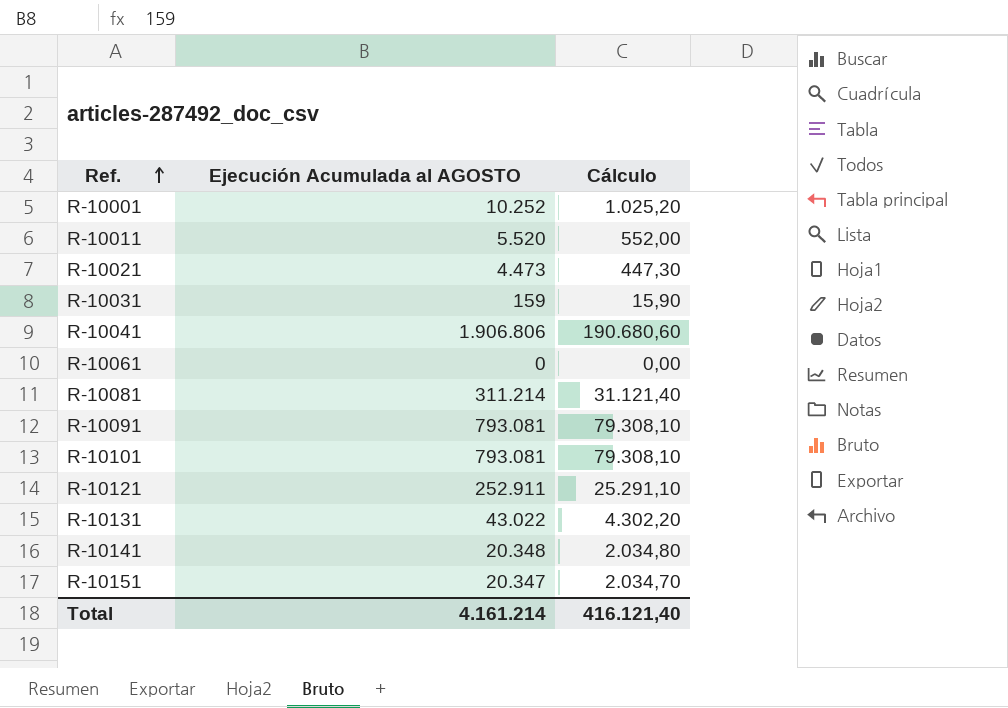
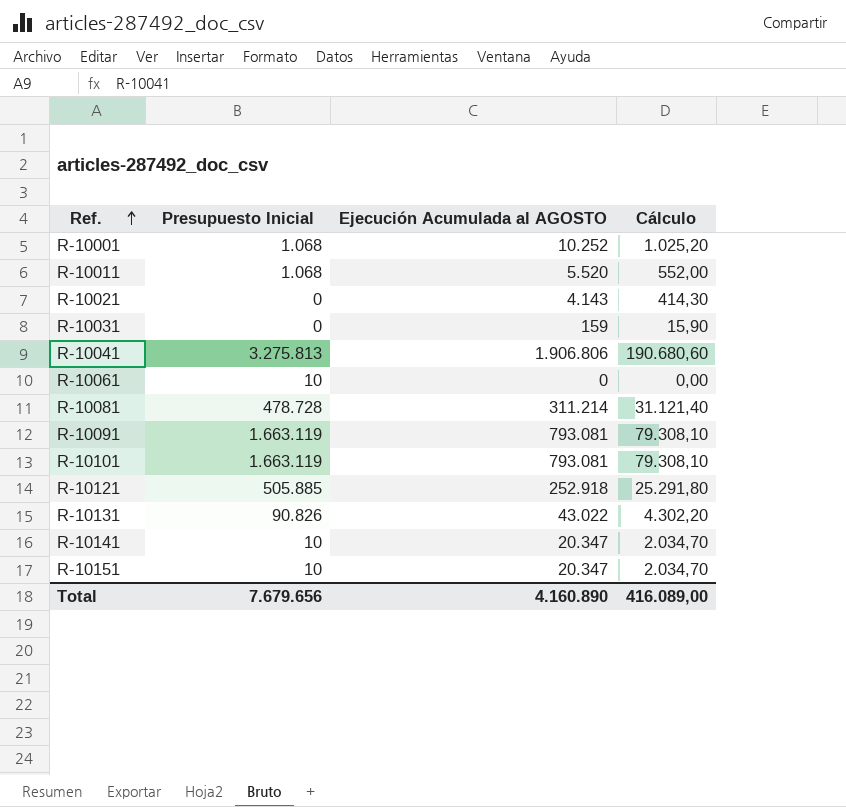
column Presupuesto Inicial | position: none -> 2
R-10021 | Ejecución Acumulada al AGOSTO: 4.473 -> 4.143
R-10021 | Cálculo: 447,30 -> 414,30
R-10121 | Ejecución Acumulada al AGOSTO: 252.911 -> 252.918
R-10121 | Cálculo: 25.291,10 -> 25.291,80
R-10141 | Ejecución Acumulada al AGOSTO: 20.348 -> 20.347
R-10141 | Cálculo: 2.034,80 -> 2.034,70
Total | Ejecución Acumulada al AGOSTO: 4.161.214 -> 4.160.890
Total | Cálculo: 416.121,40 -> 416.089,00

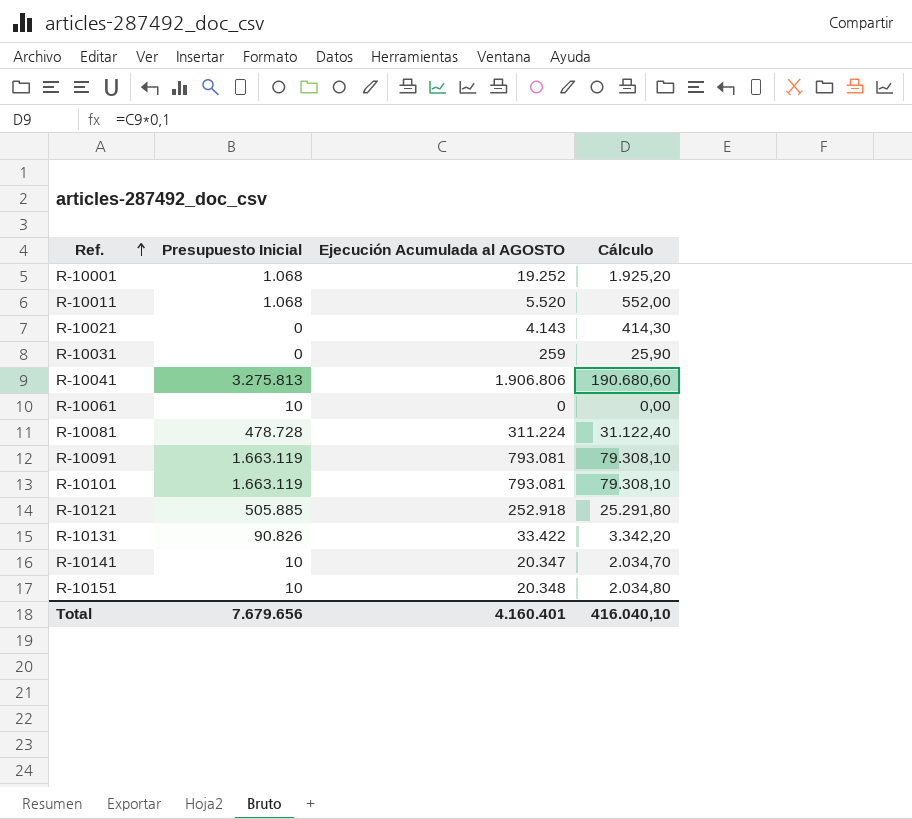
R-10001 | Ejecución Acumulada al AGOSTO: 10.252 -> 19.252
R-10001 | Cálculo: 1.025,20 -> 1.925,20
R-10031 | Ejecución Acumulada al AGOSTO: 159 -> 259
R-10031 | Cálculo: 15,90 -> 25,90
R-10081 | Ejecución Acumulada al AGOSTO: 311.214 -> 311.224
R-10081 | Cálculo: 31.121,40 -> 31.122,40
R-10131 | Ejecución Acumulada al AGOSTO: 43.022 -> 33.422
R-10131 | Cálculo: 4.302,20 -> 3.342,20
R-10151 | Ejecución Acumulada al AGOSTO: 20.347 -> 20.348
R-10151 | Cálculo: 2.034,70 -> 2.034,80
Total | Ejecución Acumulada al AGOSTO: 4.160.890 -> 4.160.401
Total | Cálculo: 416.089,00 -> 416.040,10

